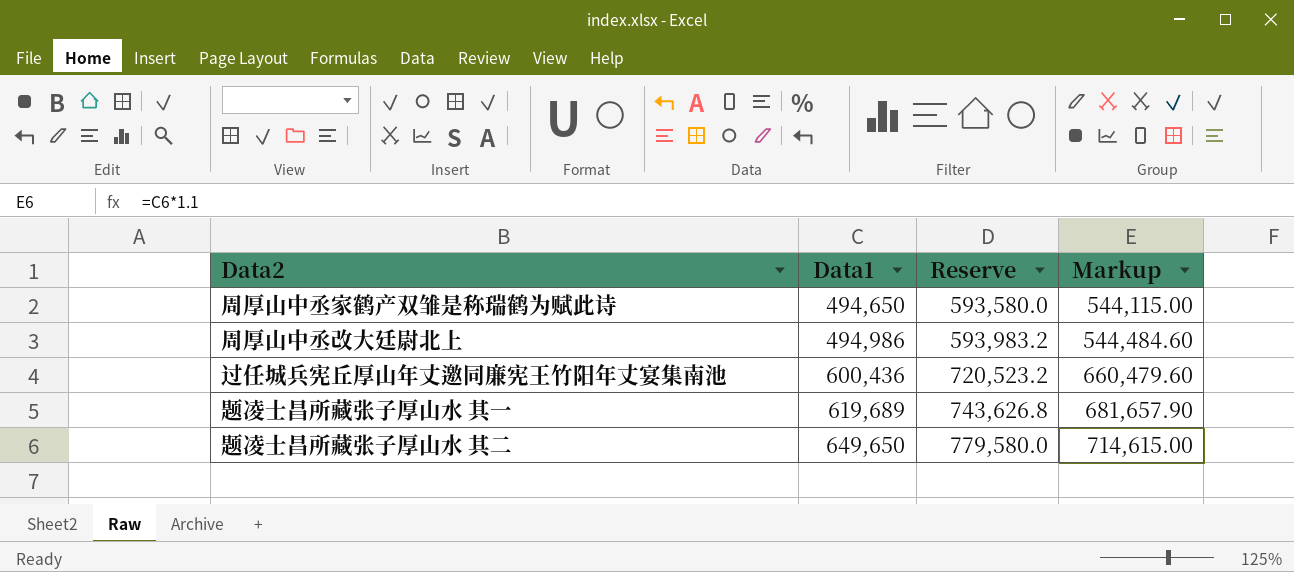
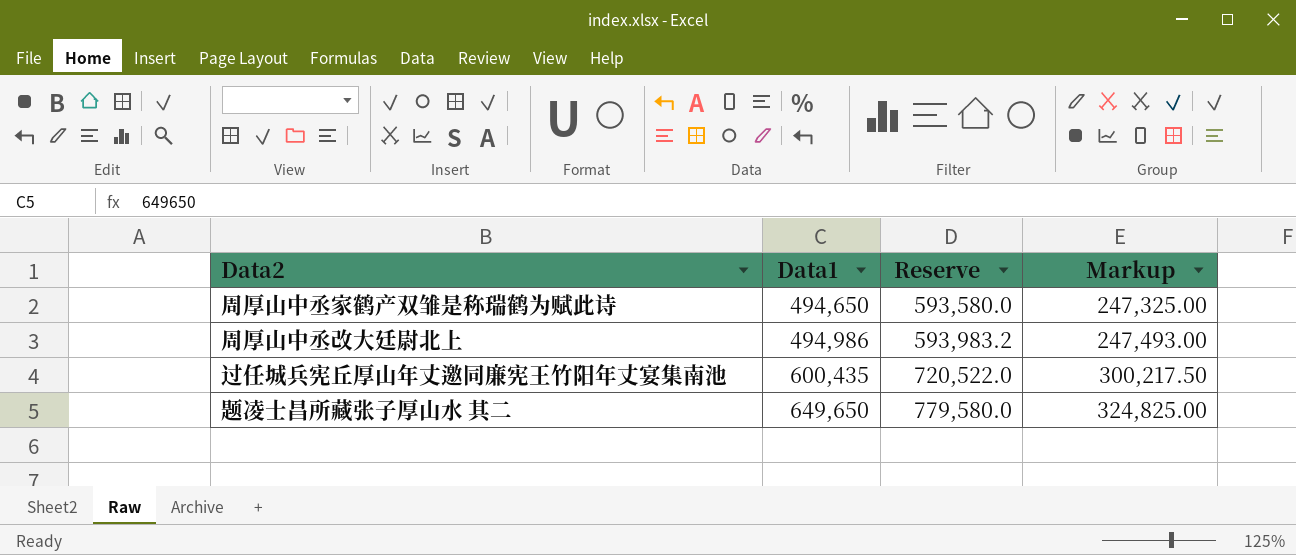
column Markup | formula: [Data1] * 1.1 -> [Data1] * 0.5
row 题凌士昌所藏张子厚山水 其一: 619,689 | 743,626.8 | 681,657.90 -> none
过任城兵宪丘厚山年丈邀同廉宪王竹阳年丈宴集南池 | Data1: 600,436 -> 600,435
过任城兵宪丘厚山年丈邀同廉宪王竹阳年丈宴集南池 | Reserve: 720,523.2 -> 720,522.0

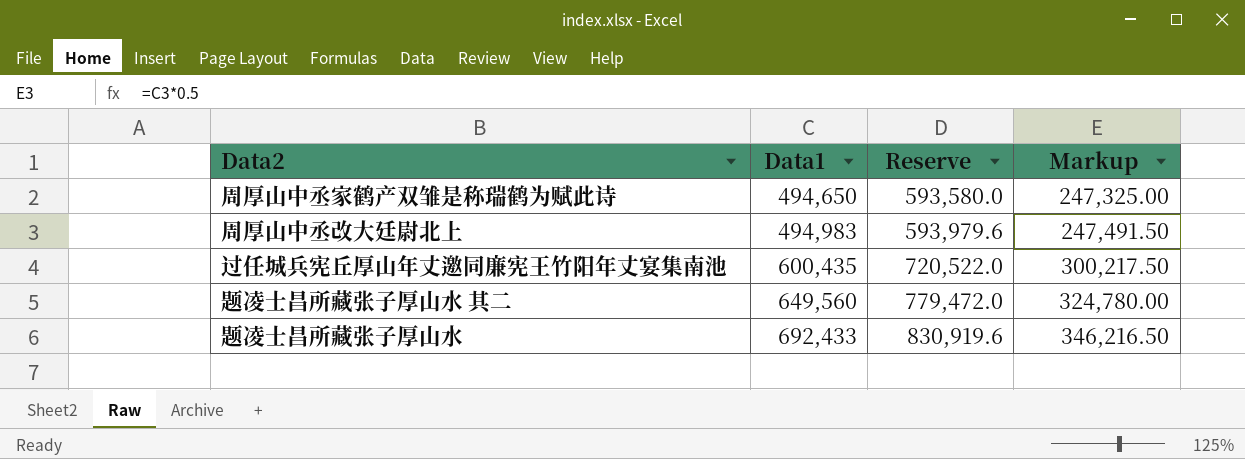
周厚山中丞改大廷尉北上 | Data1: 494,986 -> 494,983
周厚山中丞改大廷尉北上 | Reserve: 593,983.2 -> 593,979.6
周厚山中丞改大廷尉北上 | Markup: 247,493.00 -> 247,491.50
题凌士昌所藏张子厚山水 其二 | Data1: 649,650 -> 649,560
题凌士昌所藏张子厚山水 其二 | Reserve: 779,580.0 -> 779,472.0
题凌士昌所藏张子厚山水 其二 | Markup: 324,825.00 -> 324,780.00
row 题凌士昌所藏张子厚山水: none -> 692,433 | 830,919.6 | 346,216.50

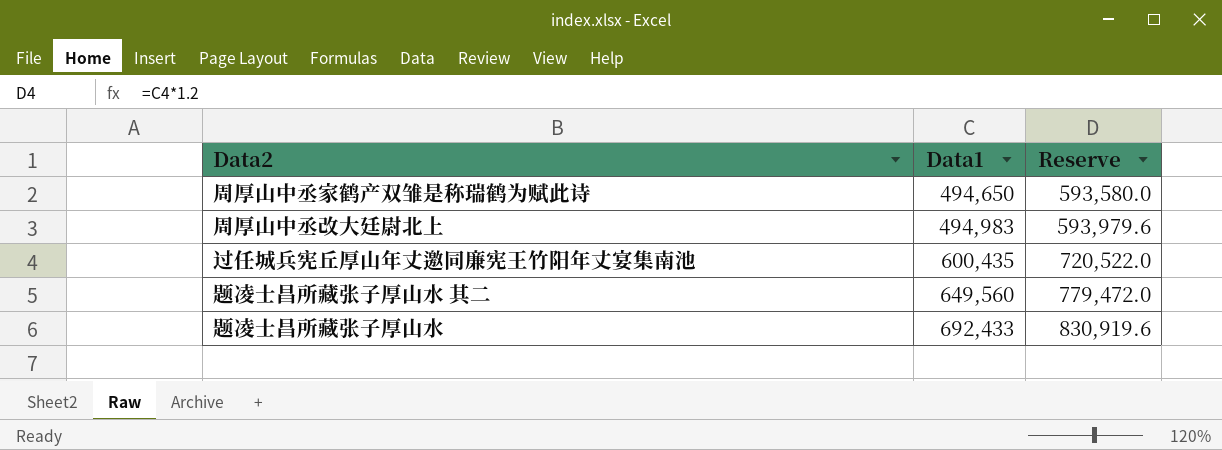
column Markup | formula: [Data1] * 0.5 -> none

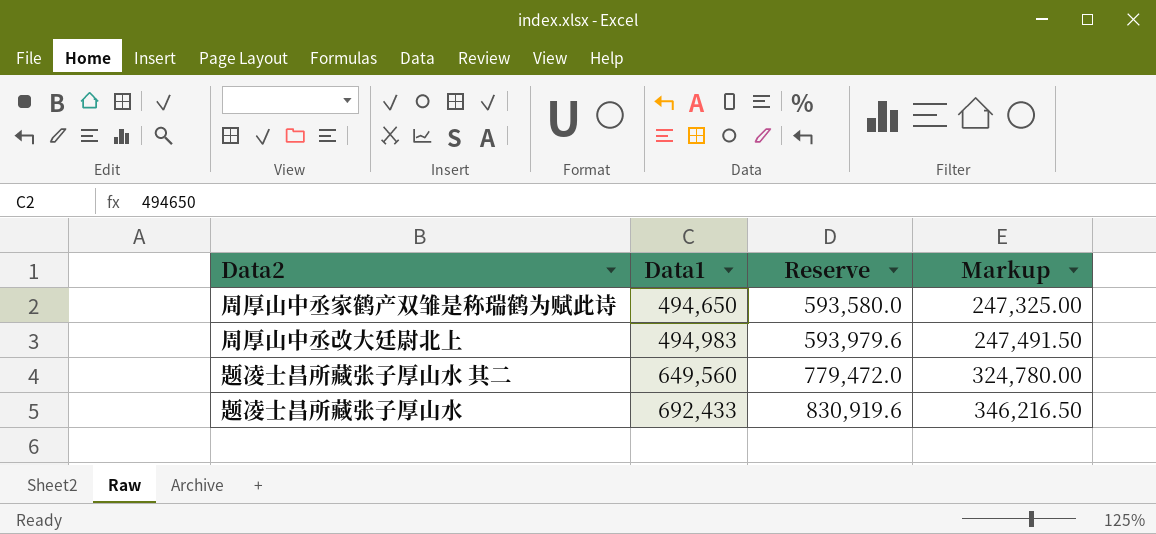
column Markup | formula: none -> [Data1] * 0.5
row 过任城兵宪丘厚山年丈邀同廉宪王竹阳年丈宴集南池: 600,435 | 720,522.0 -> none

